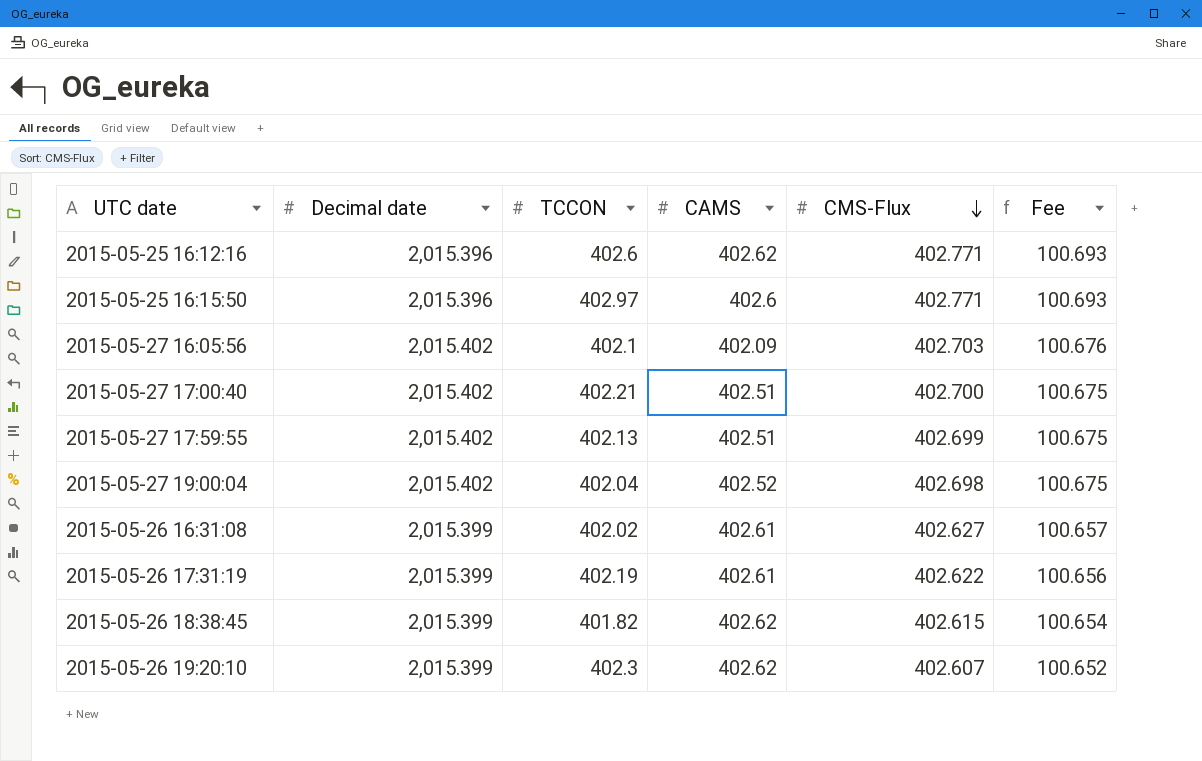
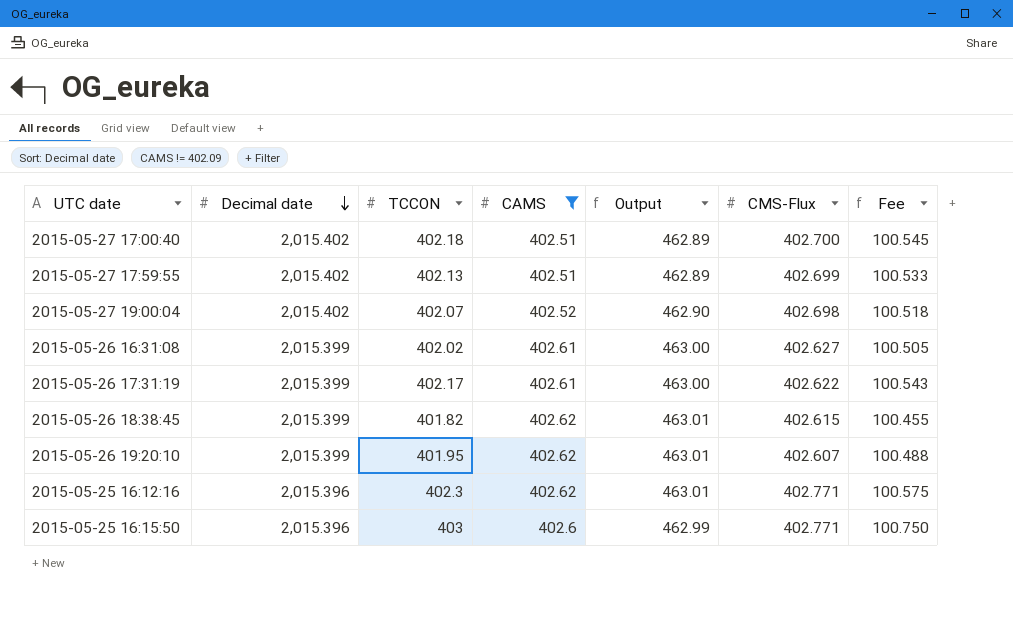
filter: none -> CAMS != 402.09
row order: CMS-Flux descending -> Decimal date descending
column Output | formula: none -> [CAMS] * 1.15
column Fee | formula: [CMS-Flux] * 0.25 -> [TCCON] * 0.25
2015-05-27 17:00:40 | TCCON: 402.21 -> 402.18
2015-05-27 19:00:04 | TCCON: 402.04 -> 402.07
2015-05-26 17:31:19 | TCCON: 402.19 -> 402.17
2015-05-26 19:20:10 | TCCON: 402.3 -> 401.95
2015-05-25 16:12:16 | TCCON: 402.6 -> 402.3
2015-05-25 16:15:50 | TCCON: 402.97 -> 403

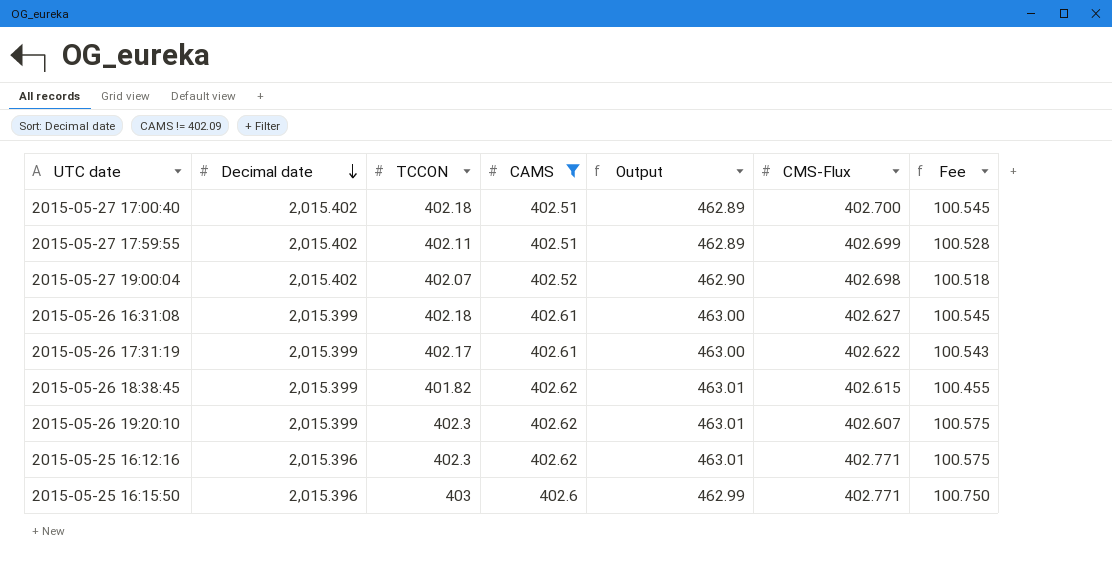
2015-05-27 17:59:55 | TCCON: 402.13 -> 402.11
2015-05-27 17:59:55 | Fee: 100.533 -> 100.528
2015-05-26 16:31:08 | TCCON: 402.02 -> 402.18
2015-05-26 16:31:08 | Fee: 100.505 -> 100.545
2015-05-26 19:20:10 | TCCON: 401.95 -> 402.3
2015-05-26 19:20:10 | Fee: 100.488 -> 100.575

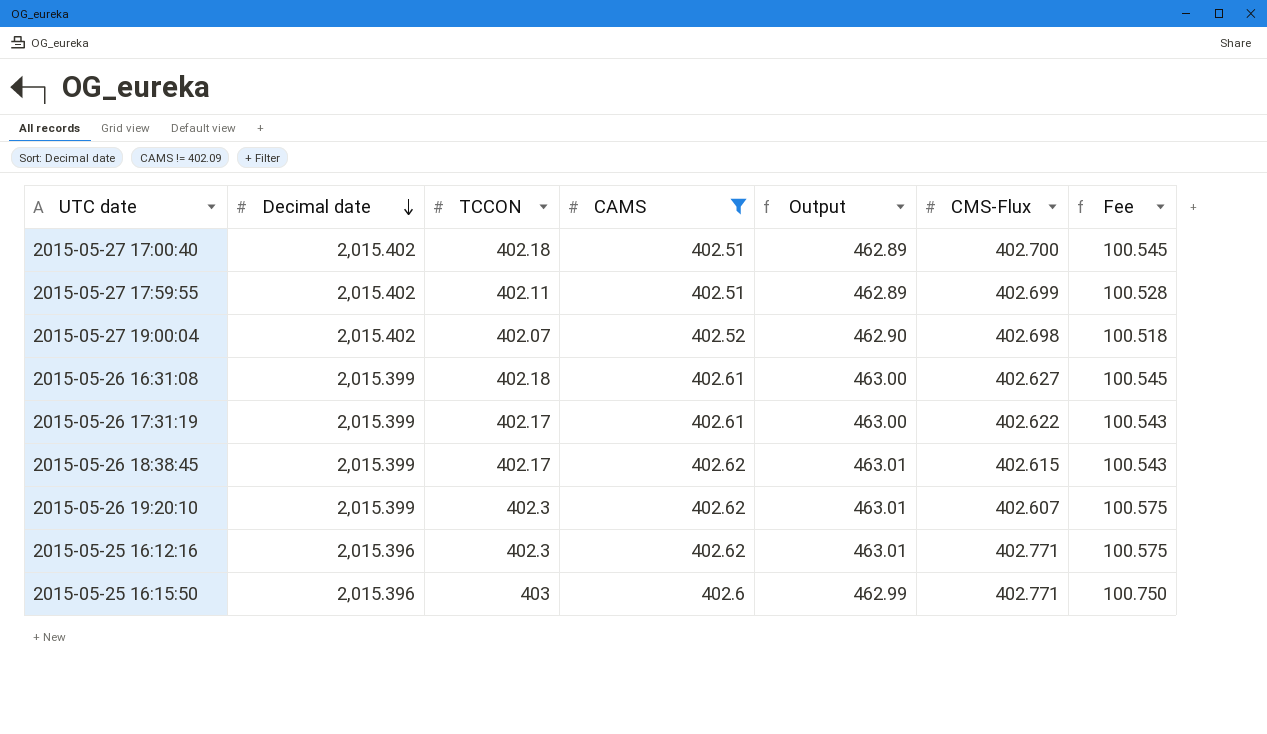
2015-05-26 18:38:45 | TCCON: 401.82 -> 402.17
2015-05-26 18:38:45 | Fee: 100.455 -> 100.543

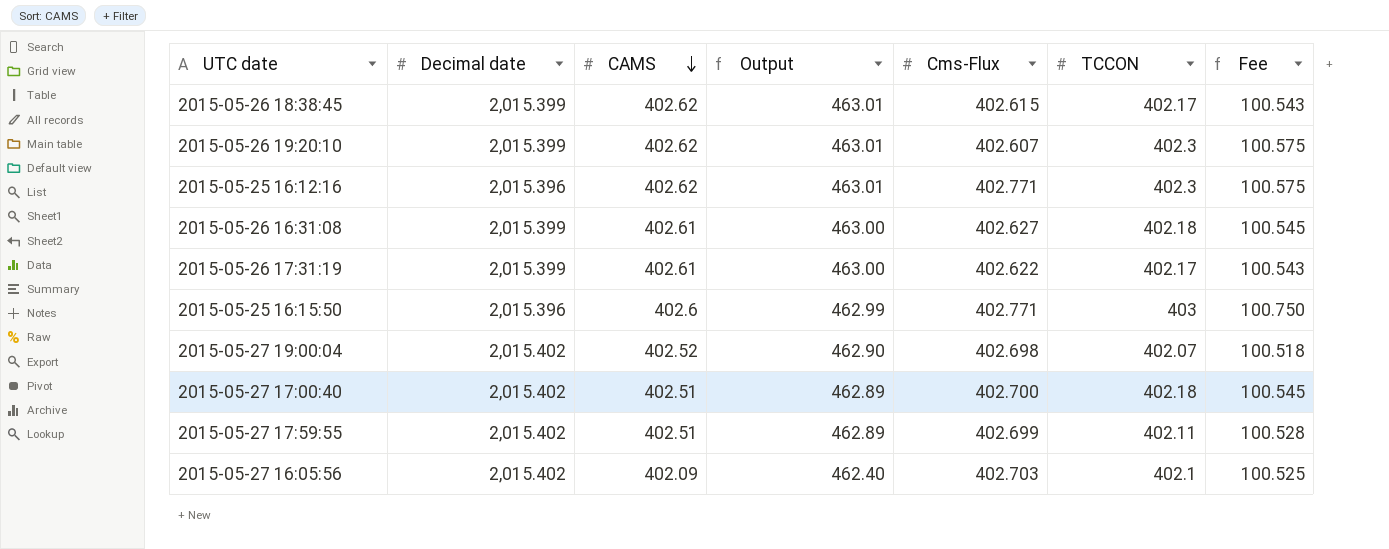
filter: CAMS != 402.09 -> none
row order: Decimal date descending -> CAMS descending
column name: CMS-Flux -> Cms-Flux
column TCCON | position: 3 -> 6

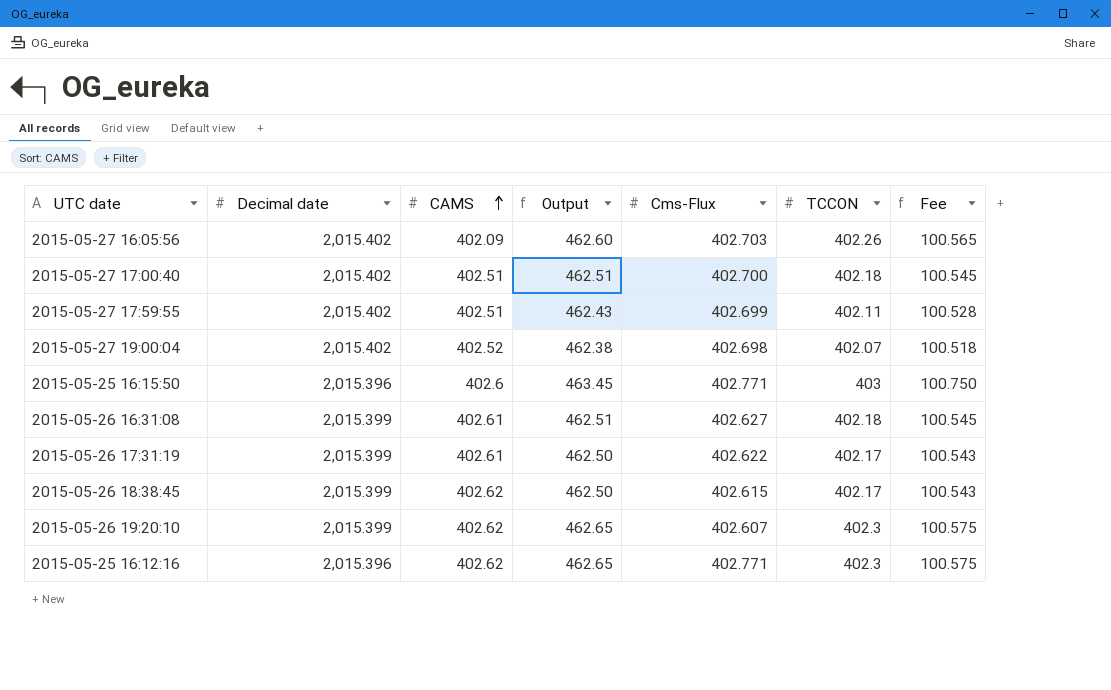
row order: CAMS descending -> CAMS ascending
column Output | formula: [CAMS] * 1.15 -> [TCCON] * 1.15
2015-05-27 16:05:56 | TCCON: 402.1 -> 402.26
2015-05-27 16:05:56 | Fee: 100.525 -> 100.565

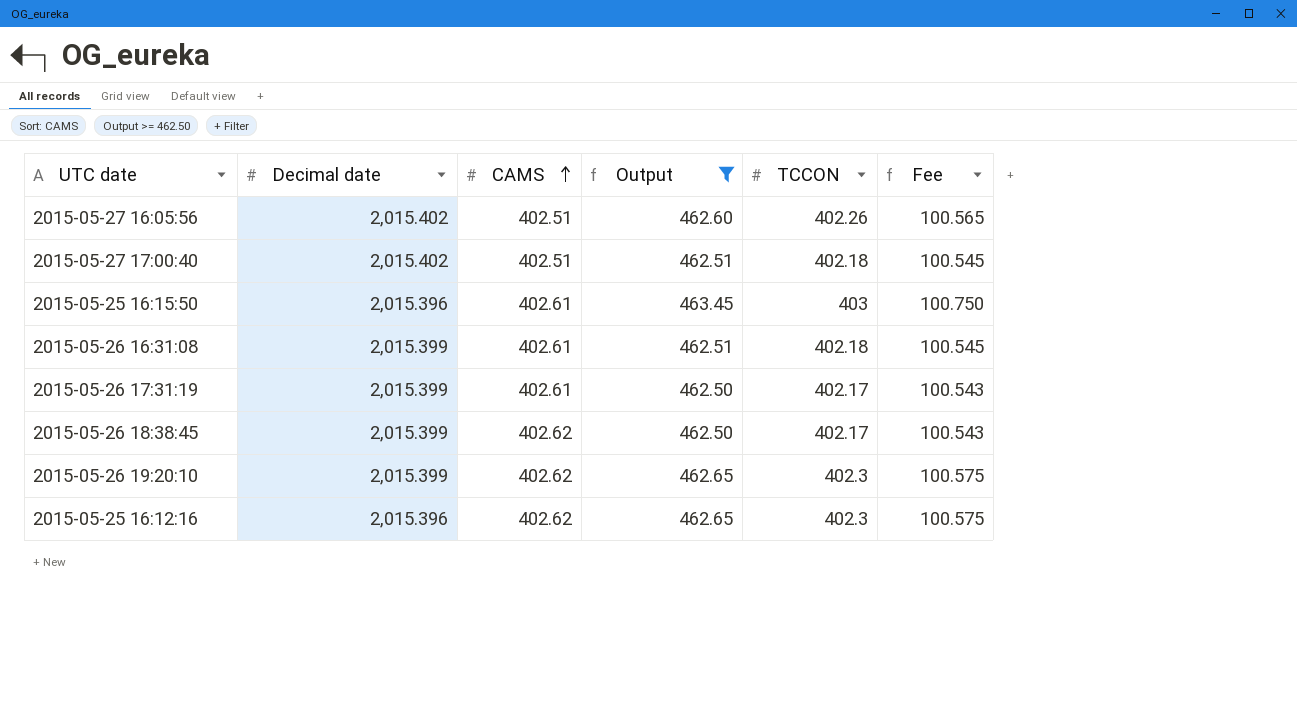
filter: none -> Output >= 462.50
column Cms-Flux | position: 5 -> none
2015-05-27 16:05:56 | CAMS: 402.09 -> 402.51
2015-05-25 16:15:50 | CAMS: 402.6 -> 402.61

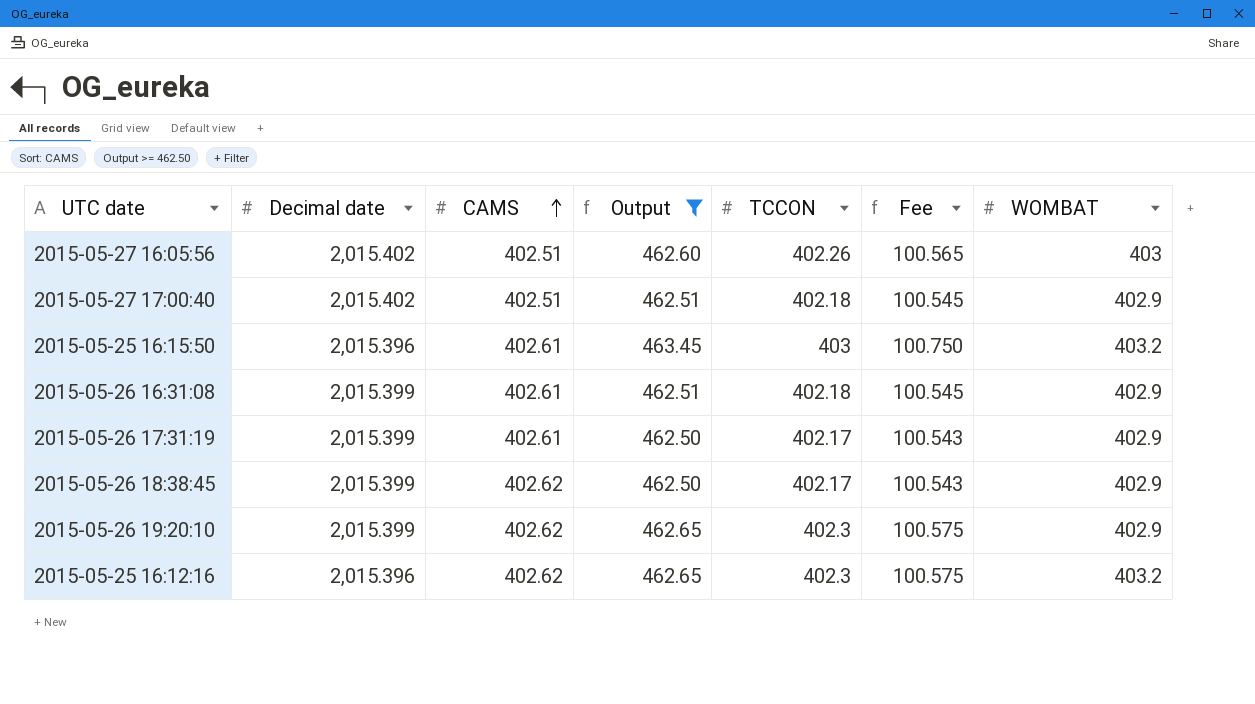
column WOMBAT | position: none -> 7

